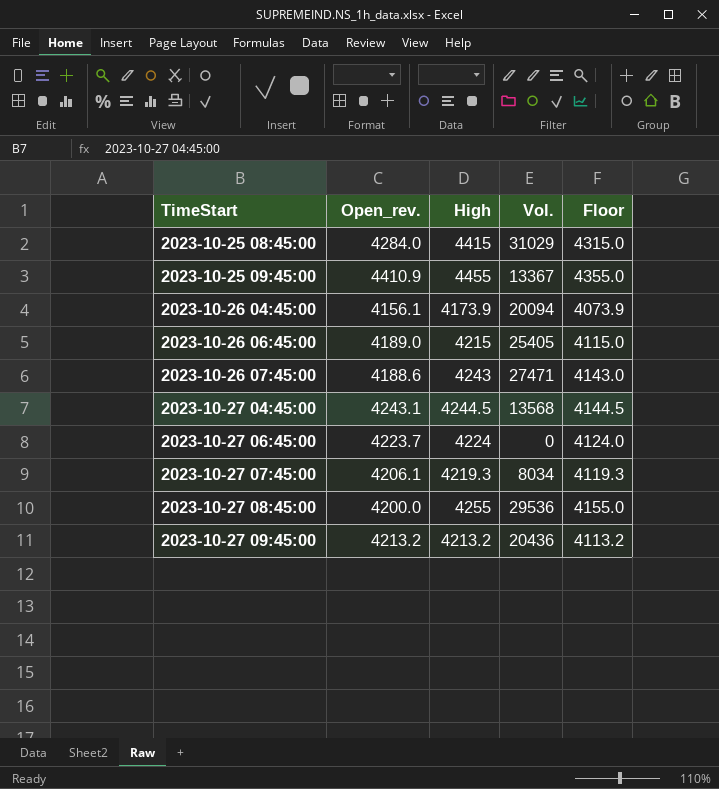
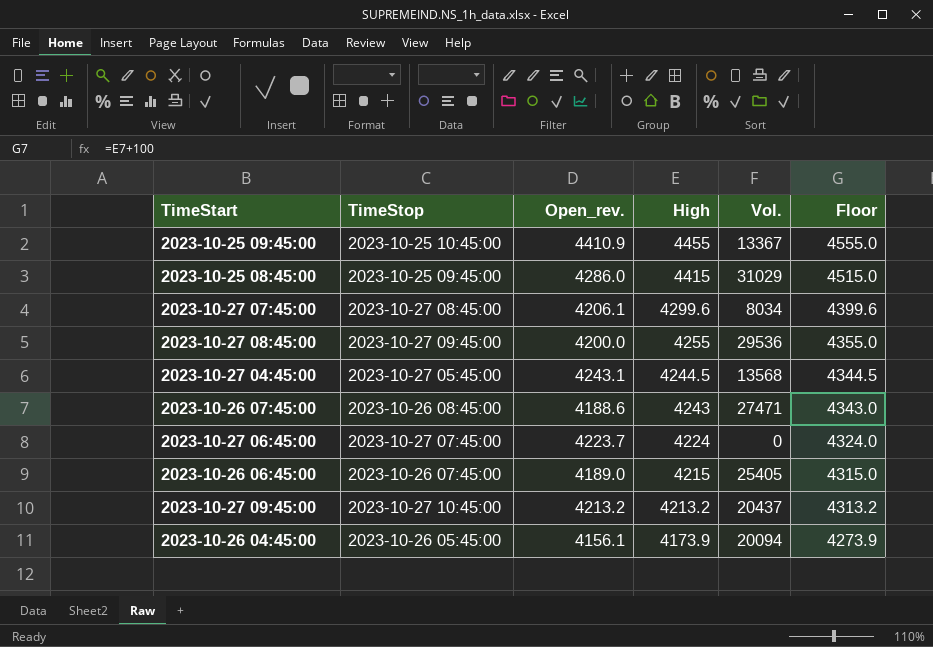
row order: TimeStart ascending -> High descending
column TimeStop | position: none -> 2
column Floor | formula: [High] - 100 -> [High] + 100
2023-10-25 08:45:00 | Open_rev.: 4284.0 -> 4286.0
2023-10-27 07:45:00 | High: 4219.3 -> 4299.6
2023-10-27 09:45:00 | Vol.: 20436 -> 20437

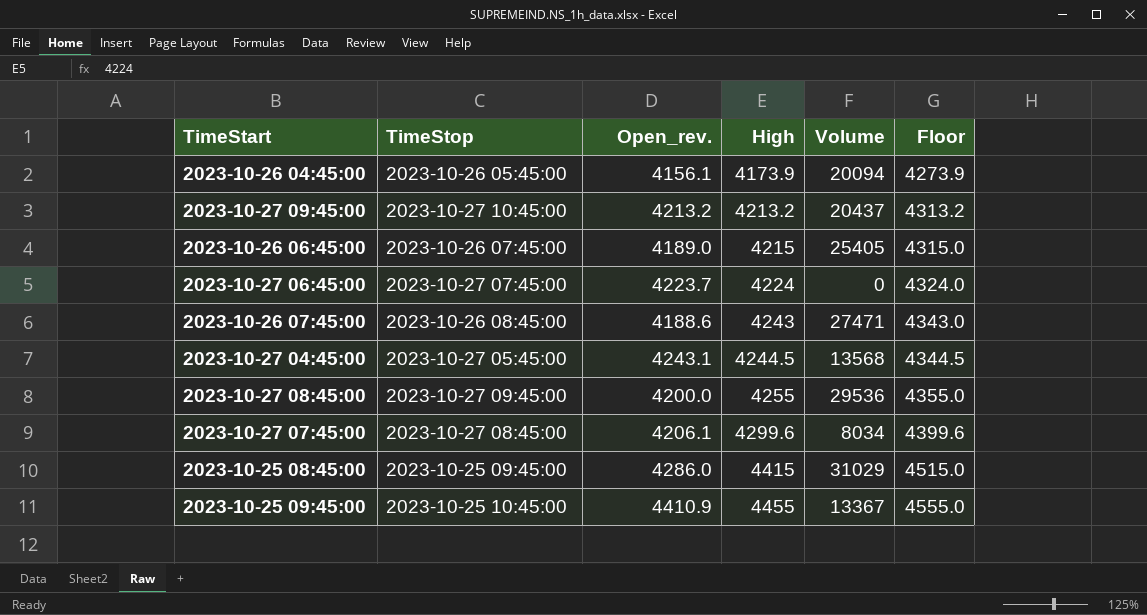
row order: High descending -> High ascending
column name: Vol. -> Volume

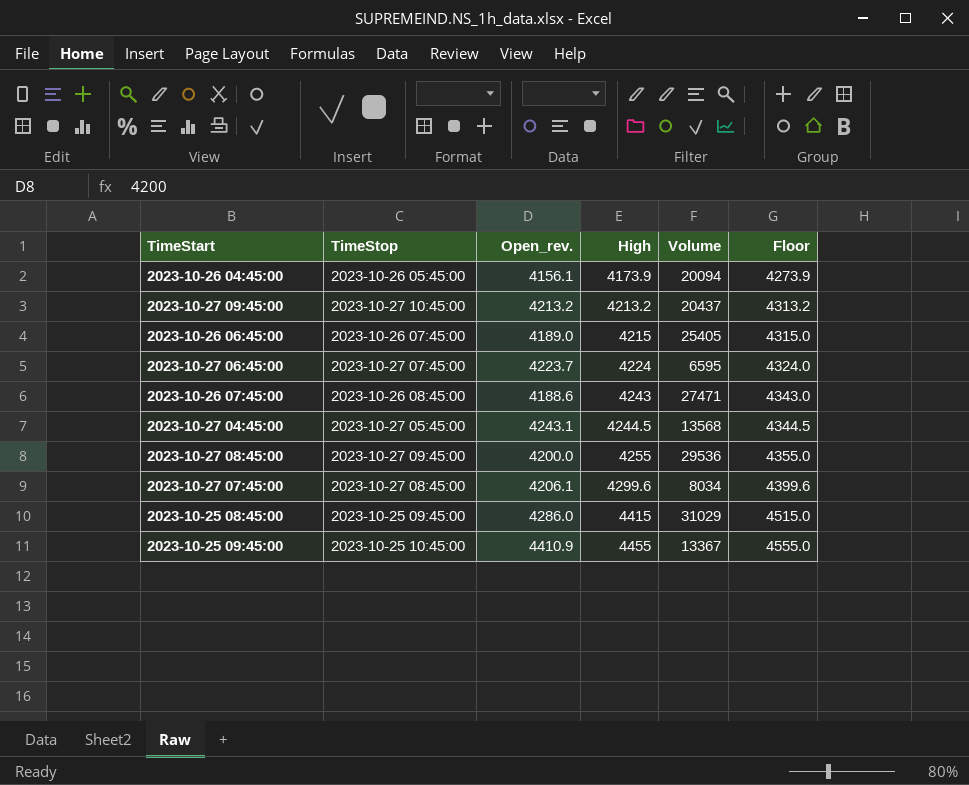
2023-10-27 06:45:00 | Volume: 0 -> 6595

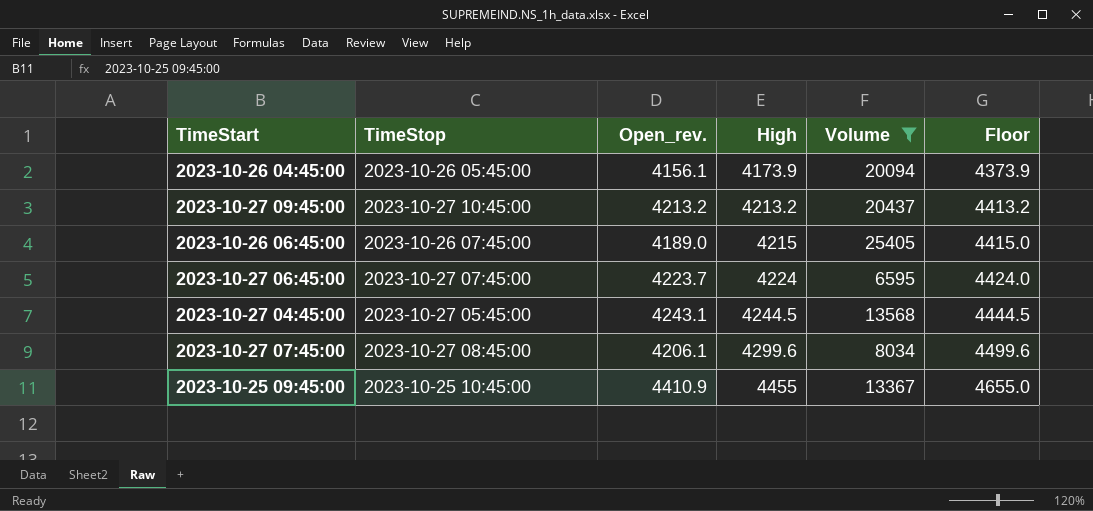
filter: none -> Volume <= 25405
column Floor | formula: [High] + 100 -> [High] + 200

